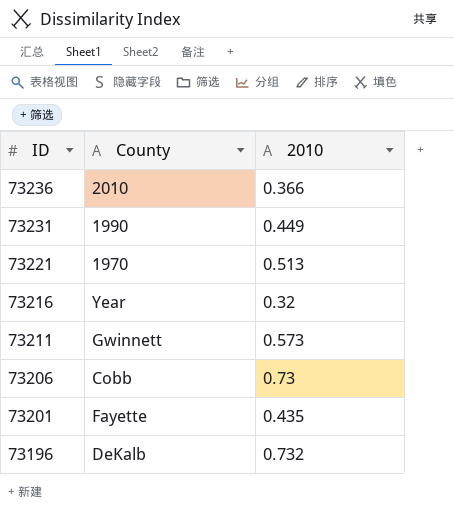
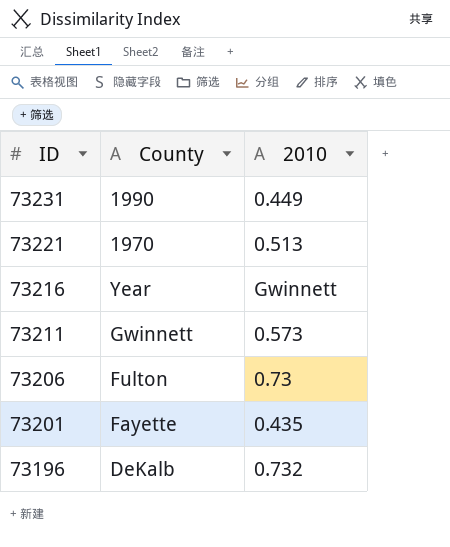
row 73236: 2010 | 0.366 -> none
73216 | 2010: 0.32 -> Gwinnett
73206 | County: Cobb -> Fulton

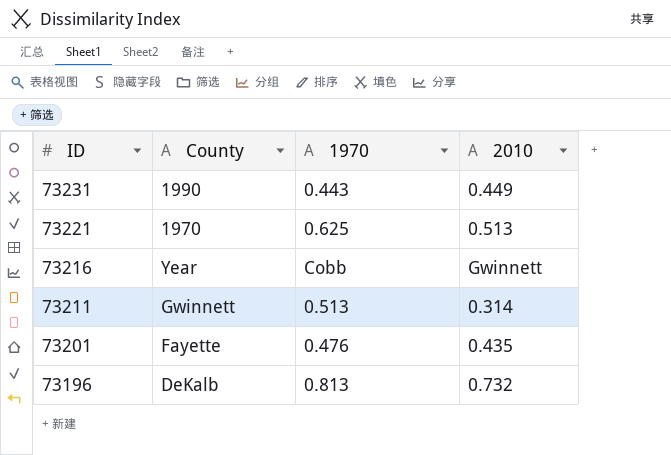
column 1970 | position: none -> 3
row 73206: Fulton | 0.73 -> none
73211 | 2010: 0.573 -> 0.314

